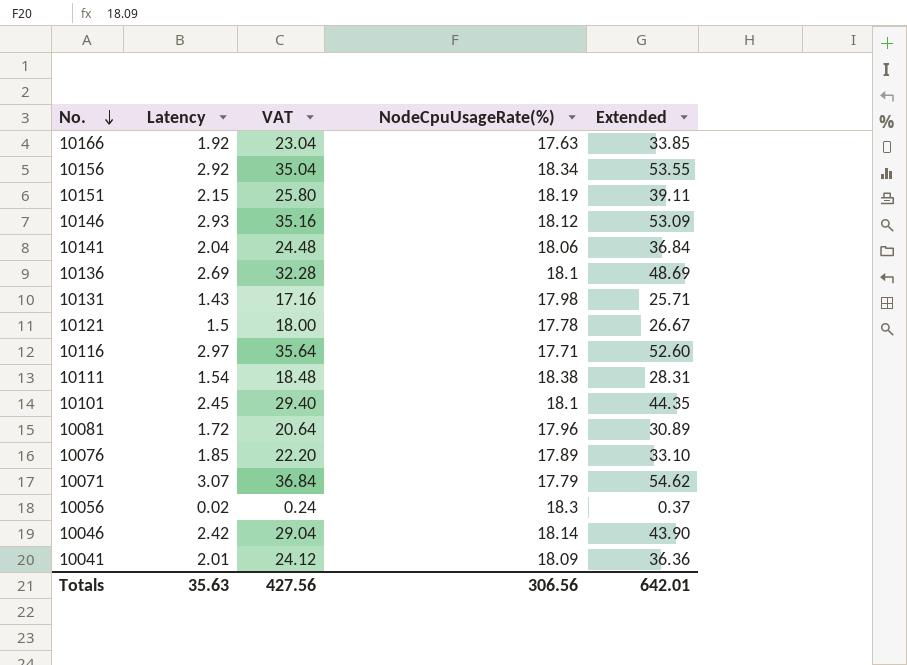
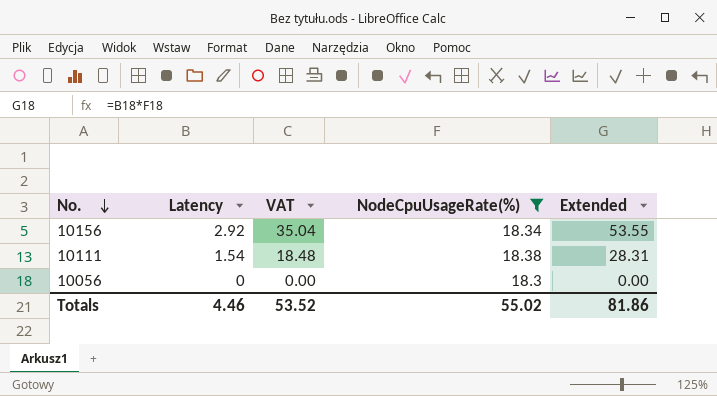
filter: none -> NodeCpuUsageRate(%) >= 18.3
10056 | Latency: 0.02 -> 0
10056 | VAT: 0.24 -> 0.00
10056 | Extended: 0.37 -> 0.00
Totals | Latency: 35.63 -> 4.46
Totals | VAT: 427.56 -> 53.52
Totals | NodeCpuUsageRate(%): 306.56 -> 55.02
Totals | Extended: 642.01 -> 81.86

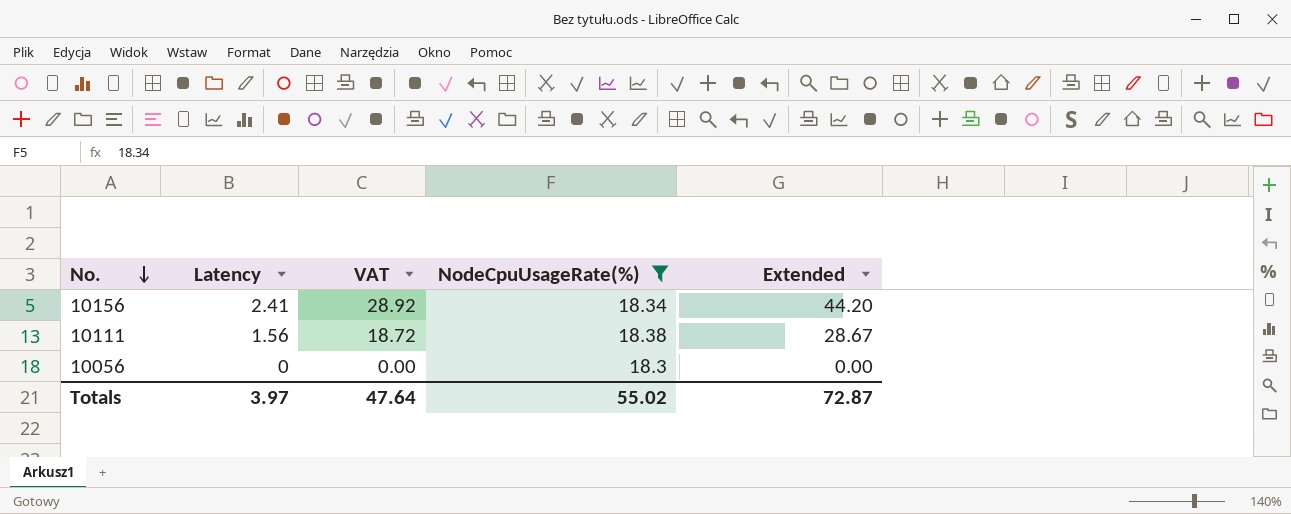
10156 | Latency: 2.92 -> 2.41
10156 | VAT: 35.04 -> 28.92
10156 | Extended: 53.55 -> 44.20
10111 | Latency: 1.54 -> 1.56
10111 | VAT: 18.48 -> 18.72
10111 | Extended: 28.31 -> 28.67
Totals | Latency: 4.46 -> 3.97
Totals | VAT: 53.52 -> 47.64
Totals | Extended: 81.86 -> 72.87

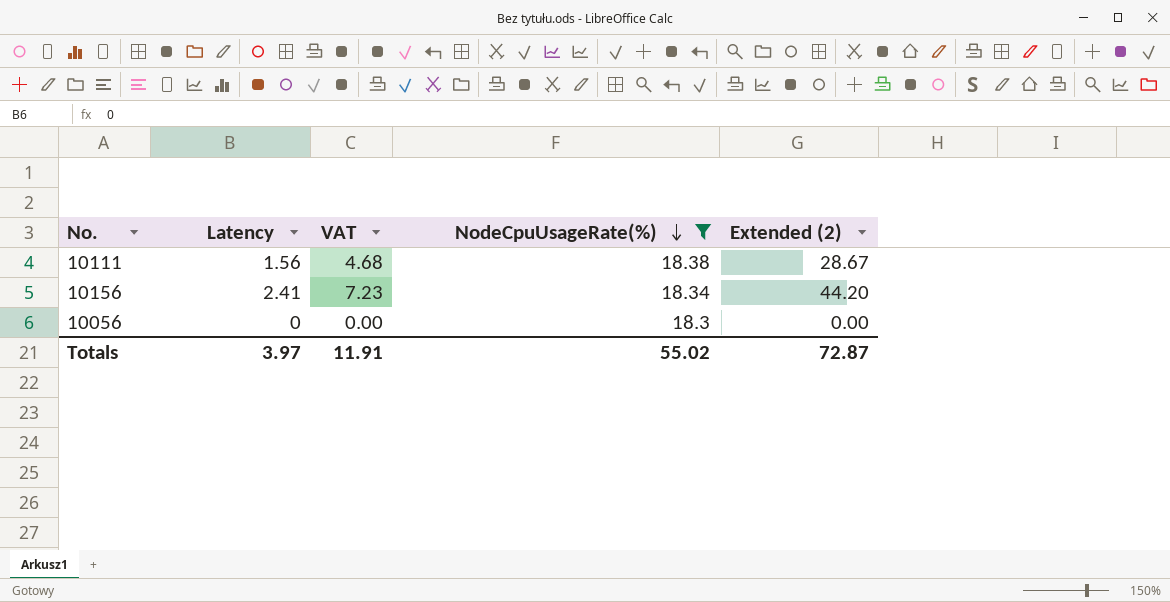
row order: No. descending -> NodeCpuUsageRate(%) descending
column VAT | formula: [Latency] * 12 -> [Latency] * 3
column name: Extended -> Extended (2)
Totals | VAT: 47.64 -> 11.91

